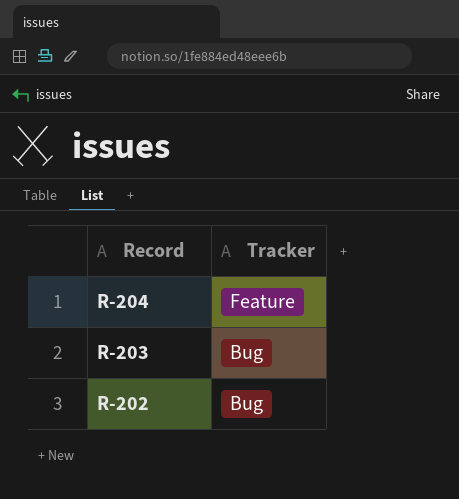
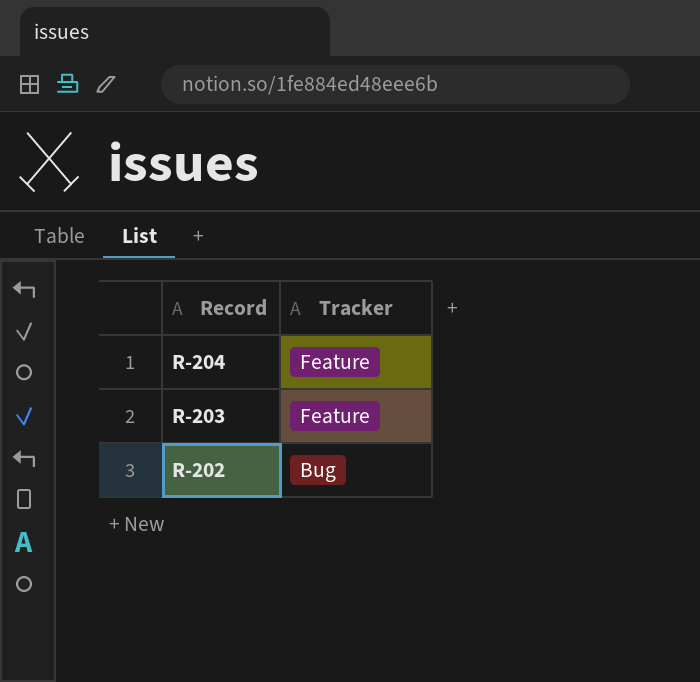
R-203 | Tracker: Bug -> Feature

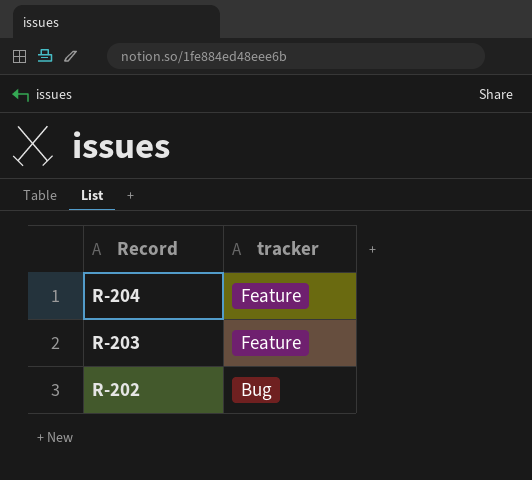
column name: Tracker -> tracker

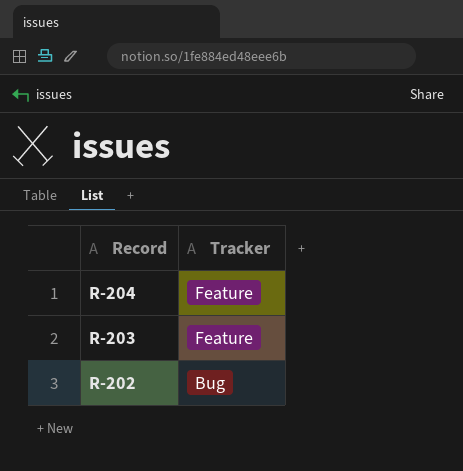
column name: tracker -> Tracker

